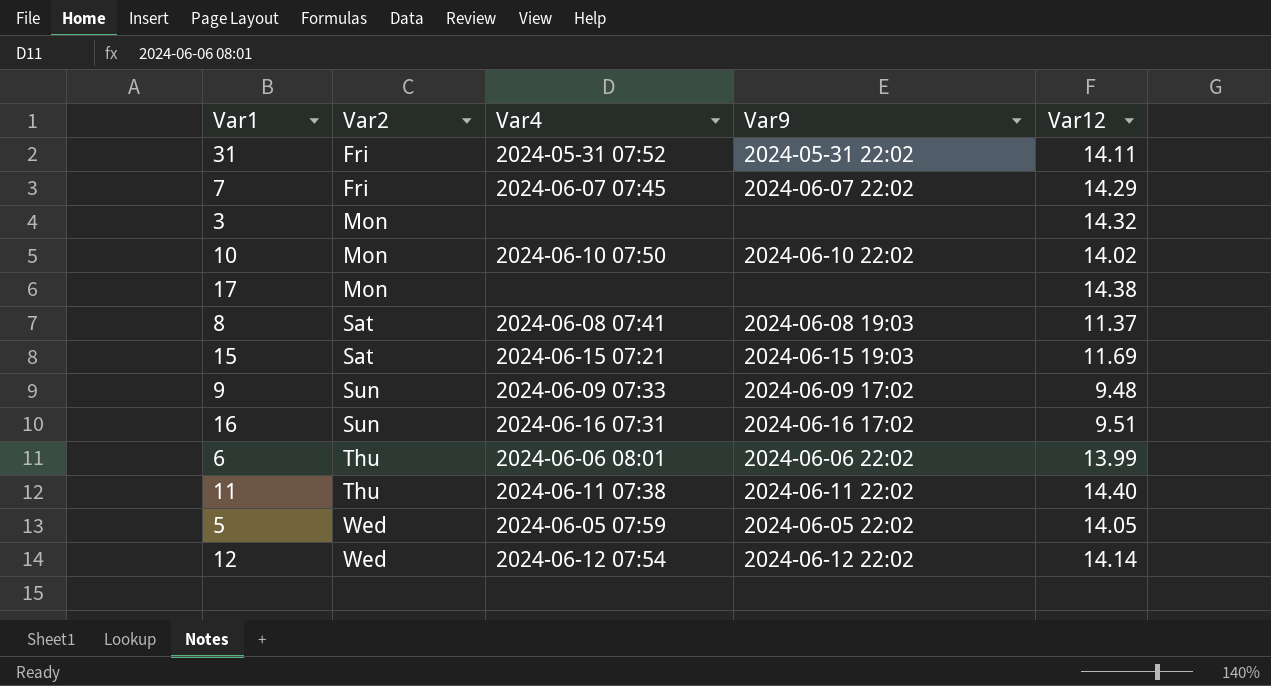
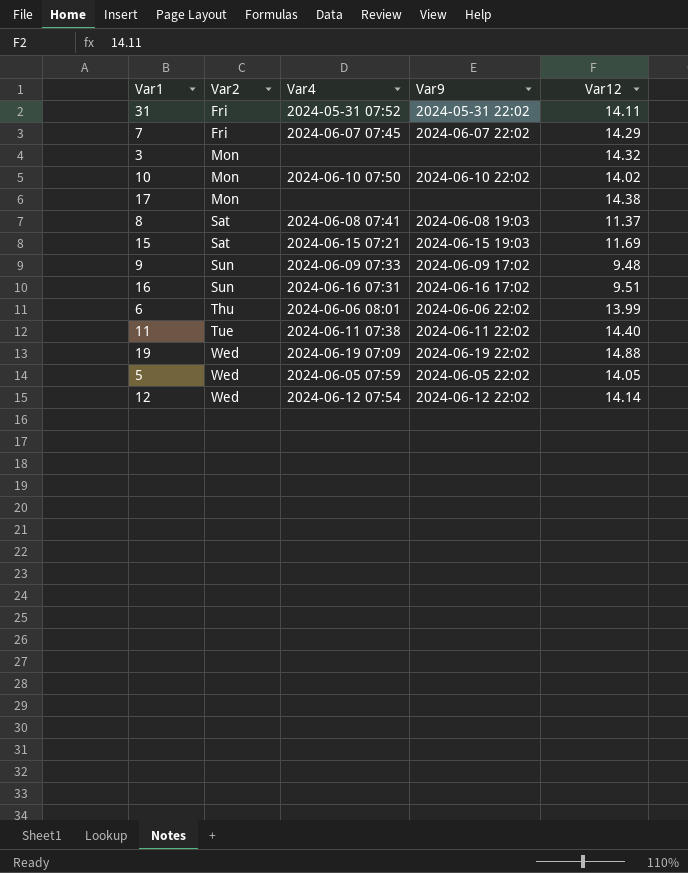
11 | Var2: Thu -> Tue
row 19: none -> Wed | 2024-06-19 07:09 | 2024-06-19 22:02 | 14.88

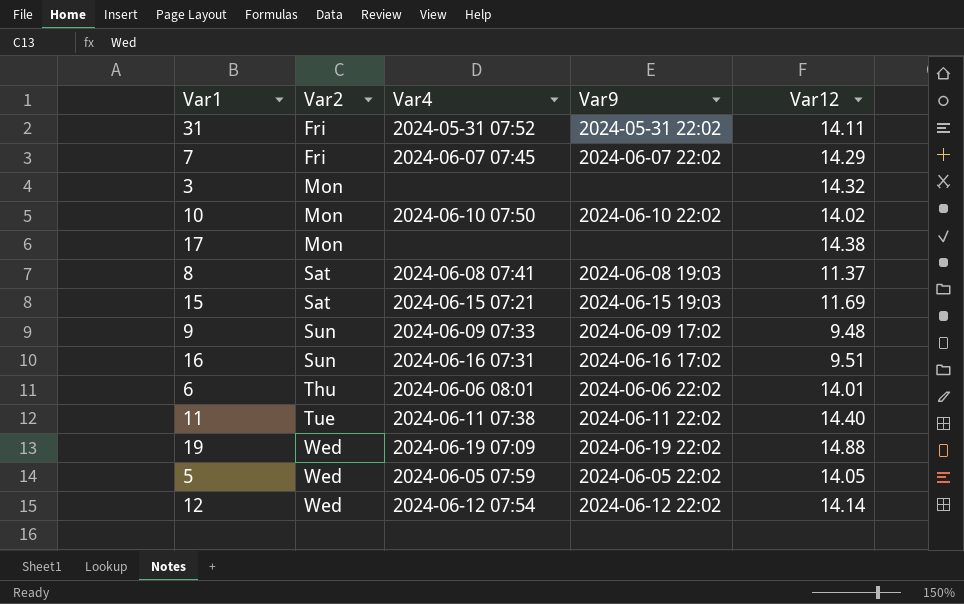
6 | Var12: 13.99 -> 14.01

